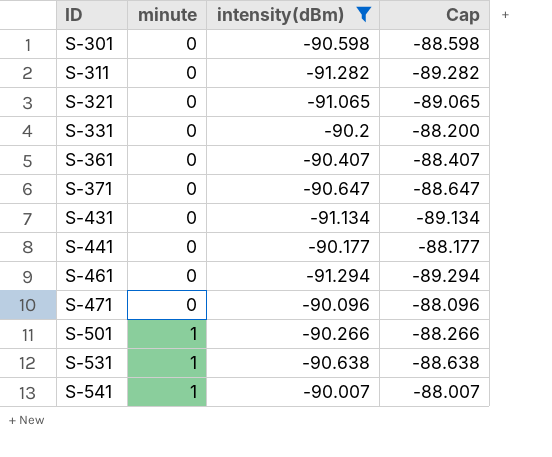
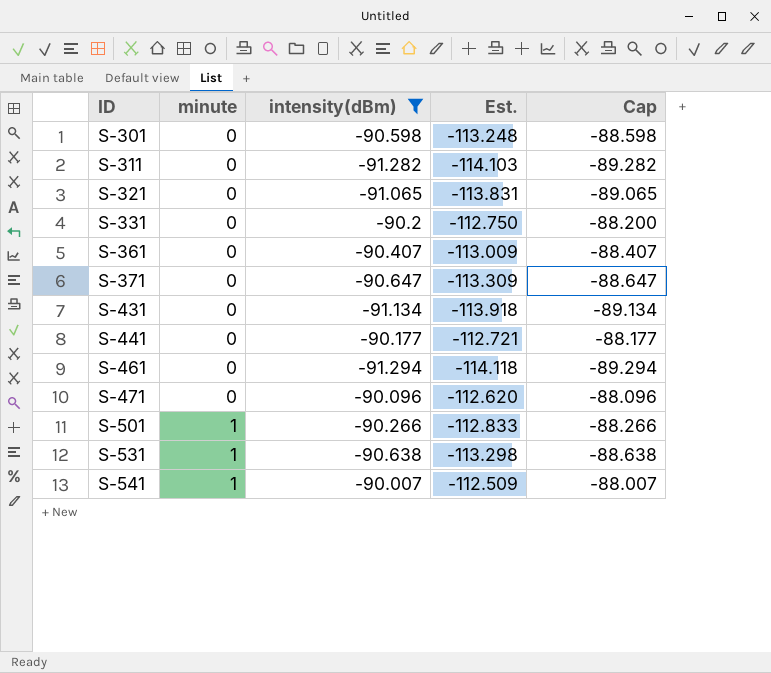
column Est. | formula: none -> [intensity(dBm)] * 1.25

